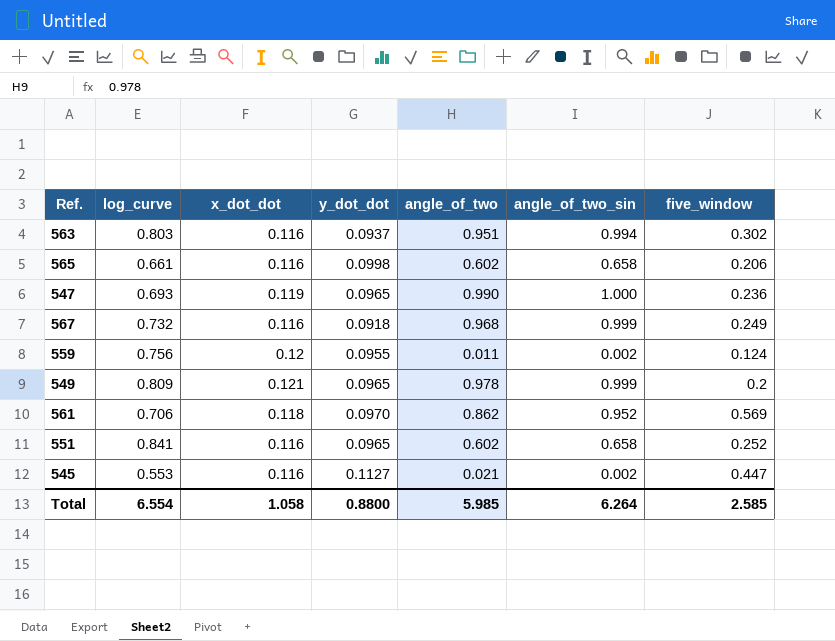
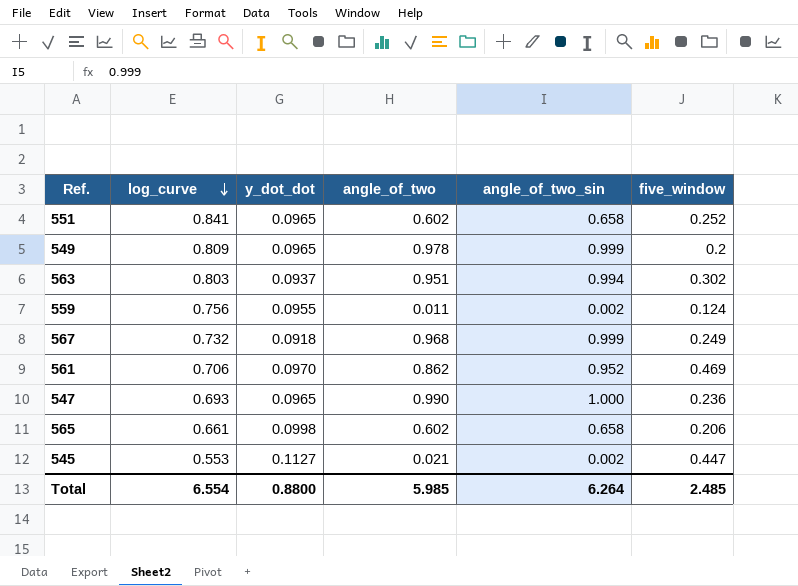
row order: none -> log_curve descending
column x_dot_dot | position: 3 -> none
561 | five_window: 0.569 -> 0.469
Total | five_window: 2.585 -> 2.485

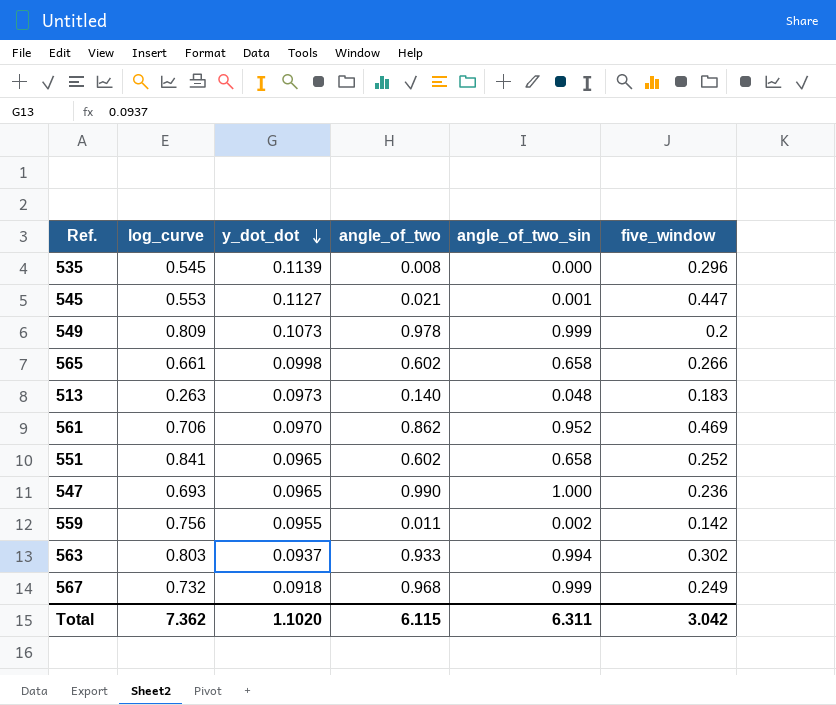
row order: log_curve descending -> y_dot_dot descending
row 535: none -> 0.545 | 0.1139 | 0.008 | 0.000 | 0.296
545 | angle_of_two_sin: 0.002 -> 0.001
549 | y_dot_dot: 0.0965 -> 0.1073
565 | five_window: 0.206 -> 0.266
row 513: none -> 0.263 | 0.0973 | 0.140 | 0.048 | 0.183
559 | five_window: 0.124 -> 0.142
563 | angle_of_two: 0.951 -> 0.933
Total | log_curve: 6.554 -> 7.362
Total | y_dot_dot: 0.8800 -> 1.1020
Total | angle_of_two: 5.985 -> 6.115
Total | angle_of_two_sin: 6.264 -> 6.311
Total | five_window: 2.485 -> 3.042

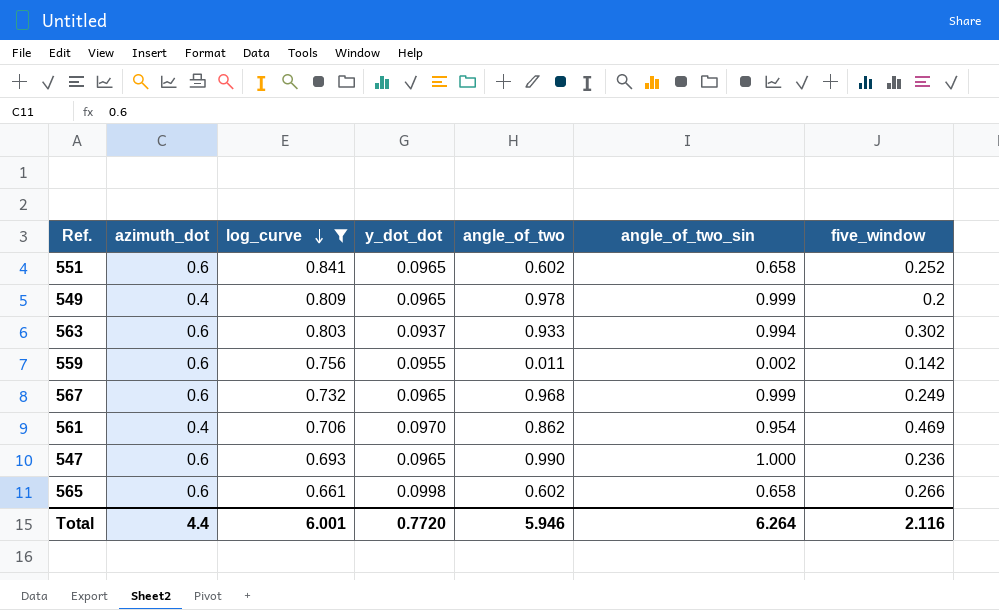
filter: none -> log_curve >= 0.661
row order: y_dot_dot descending -> log_curve descending
column azimuth_dot | position: none -> 2
549 | y_dot_dot: 0.1073 -> 0.0965
567 | y_dot_dot: 0.0918 -> 0.0965
561 | angle_of_two_sin: 0.952 -> 0.954
Total | log_curve: 7.362 -> 6.001
Total | y_dot_dot: 1.1020 -> 0.7720
Total | angle_of_two: 6.115 -> 5.946
Total | angle_of_two_sin: 6.311 -> 6.264
Total | five_window: 3.042 -> 2.116

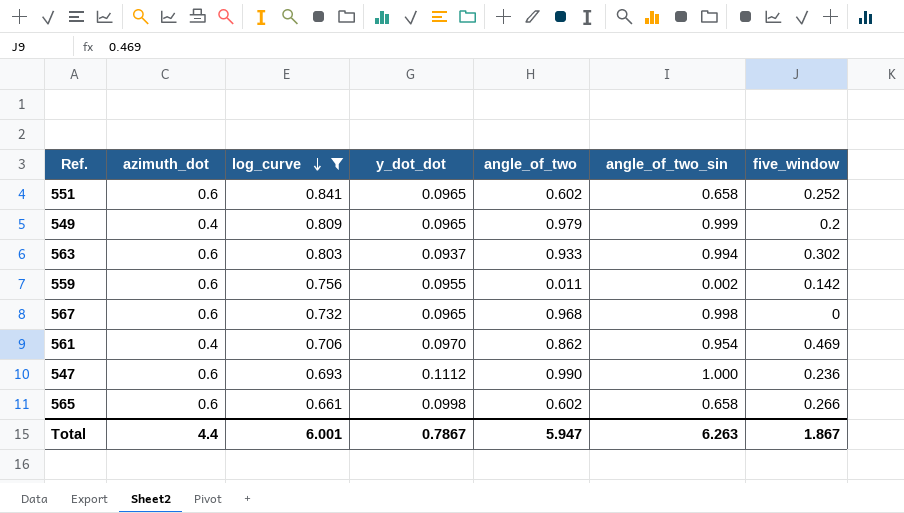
549 | angle_of_two: 0.978 -> 0.979
567 | angle_of_two_sin: 0.999 -> 0.998
567 | five_window: 0.249 -> 0
547 | y_dot_dot: 0.0965 -> 0.1112
Total | y_dot_dot: 0.7720 -> 0.7867
Total | angle_of_two: 5.946 -> 5.947
Total | angle_of_two_sin: 6.264 -> 6.263
Total | five_window: 2.116 -> 1.867

